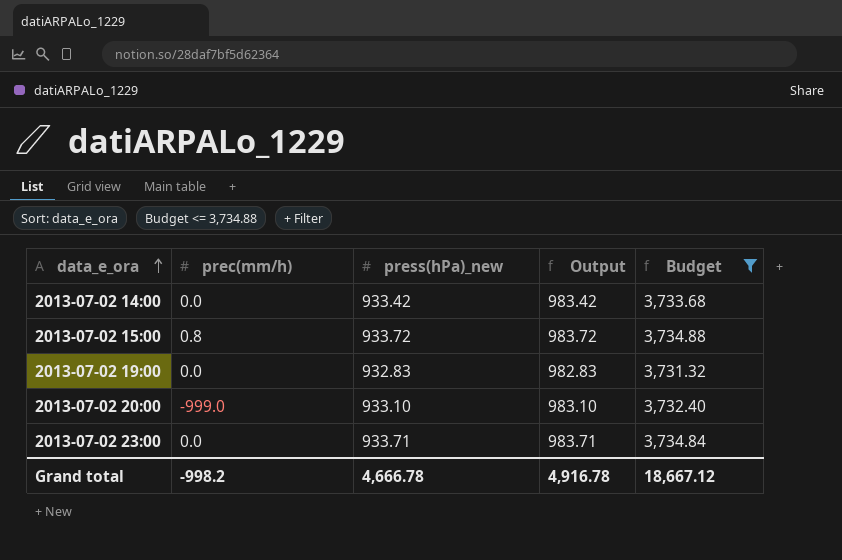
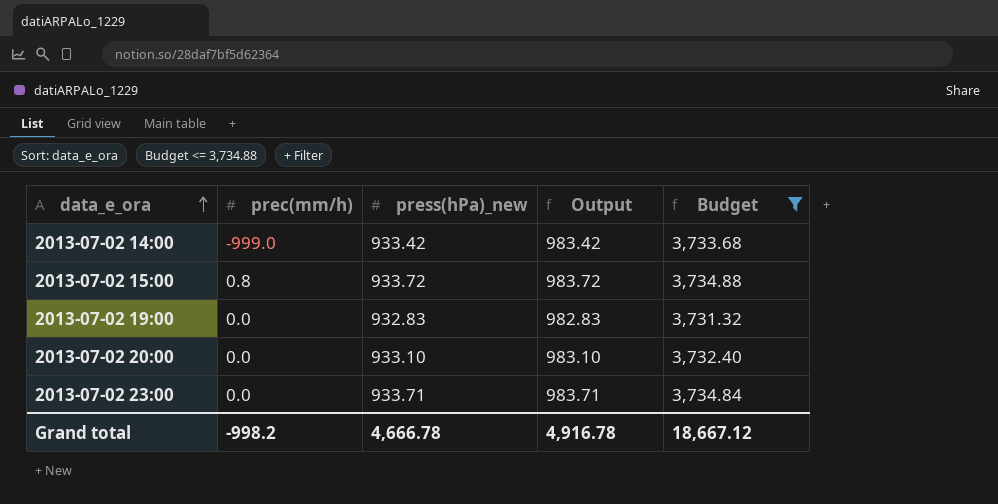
2013-07-02 14:00 | prec(mm/h): 0.0 -> -999.0
2013-07-02 20:00 | prec(mm/h): -999.0 -> 0.0

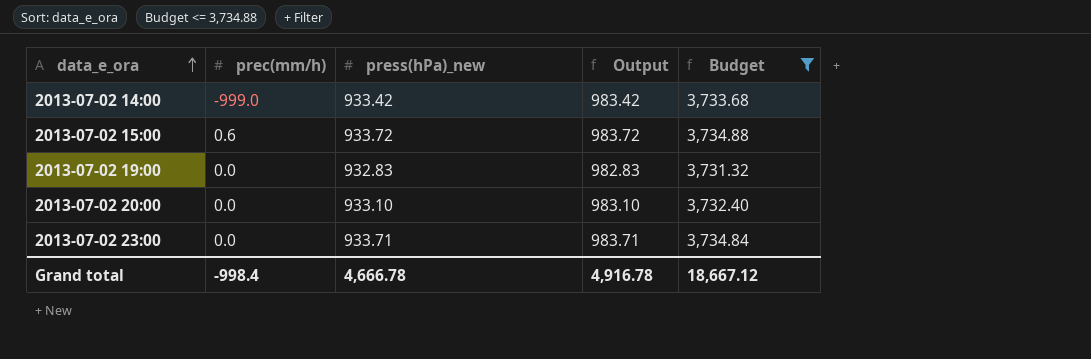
2013-07-02 15:00 | prec(mm/h): 0.8 -> 0.6
Grand total | prec(mm/h): -998.2 -> -998.4

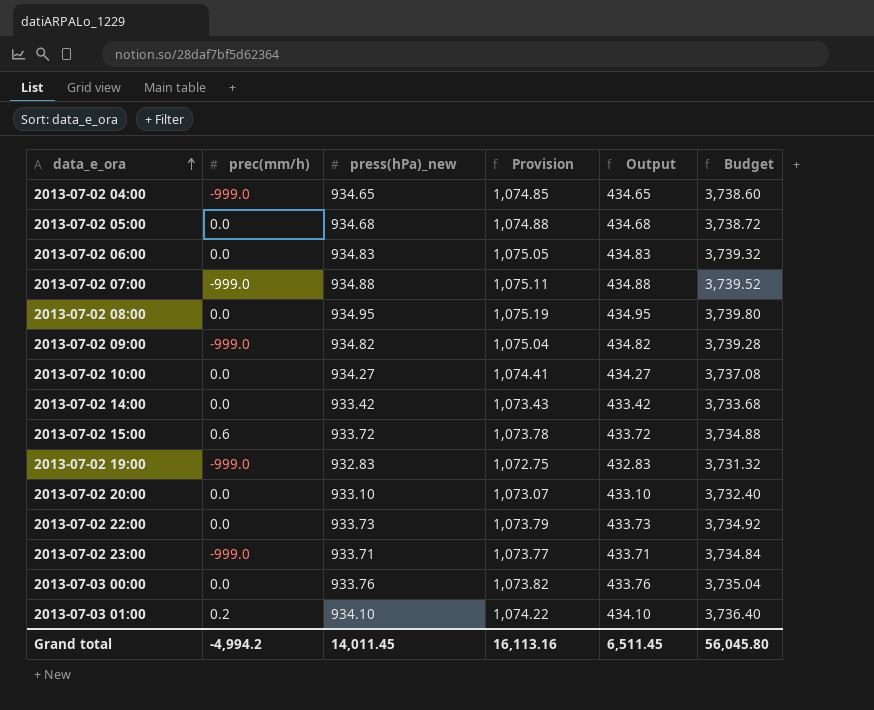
filter: Budget <= 3,734.88 -> none
column Provision | formula: none -> [press(hPa)_new] * 1.15
column Output | formula: [press(hPa)_new] + 50 -> [press(hPa)_new] - 500
2013-07-02 14:00 | prec(mm/h): -999.0 -> 0.0
2013-07-02 19:00 | prec(mm/h): 0.0 -> -999.0
2013-07-02 23:00 | prec(mm/h): 0.0 -> -999.0
Grand total | prec(mm/h): -998.4 -> -4,994.2
Grand total | press(hPa)_new: 4,666.78 -> 14,011.45
Grand total | Output: 4,916.78 -> 6,511.45
Grand total | Budget: 18,667.12 -> 56,045.80

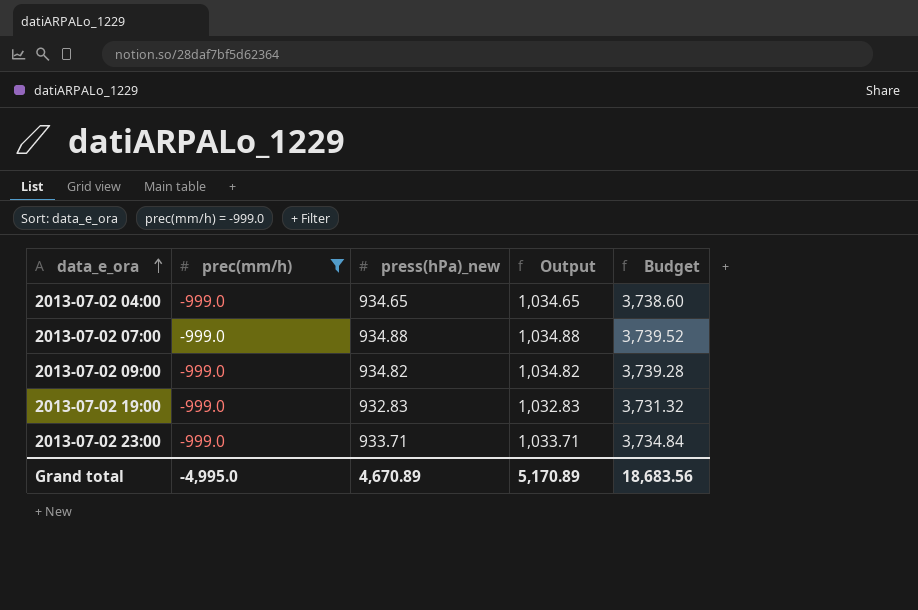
filter: none -> prec(mm/h) = -999.0
column Provision | formula: [press(hPa)_new] * 1.15 -> none
column Output | formula: [press(hPa)_new] - 500 -> [press(hPa)_new] + 100
Grand total | prec(mm/h): -4,994.2 -> -4,995.0
Grand total | press(hPa)_new: 14,011.45 -> 4,670.89
Grand total | Output: 6,511.45 -> 5,170.89
Grand total | Budget: 56,045.80 -> 18,683.56

